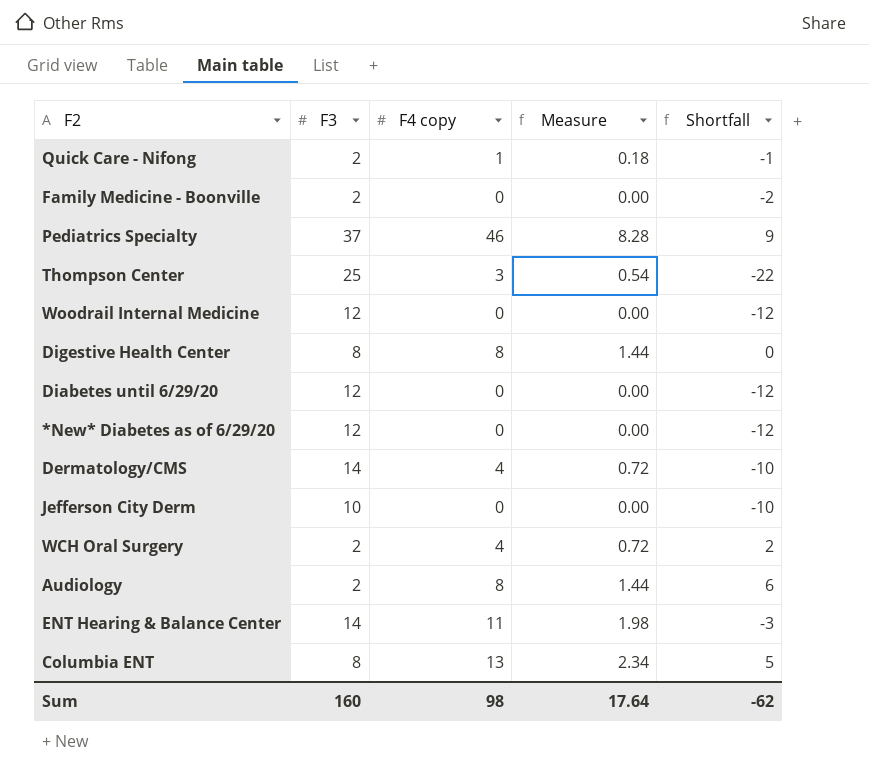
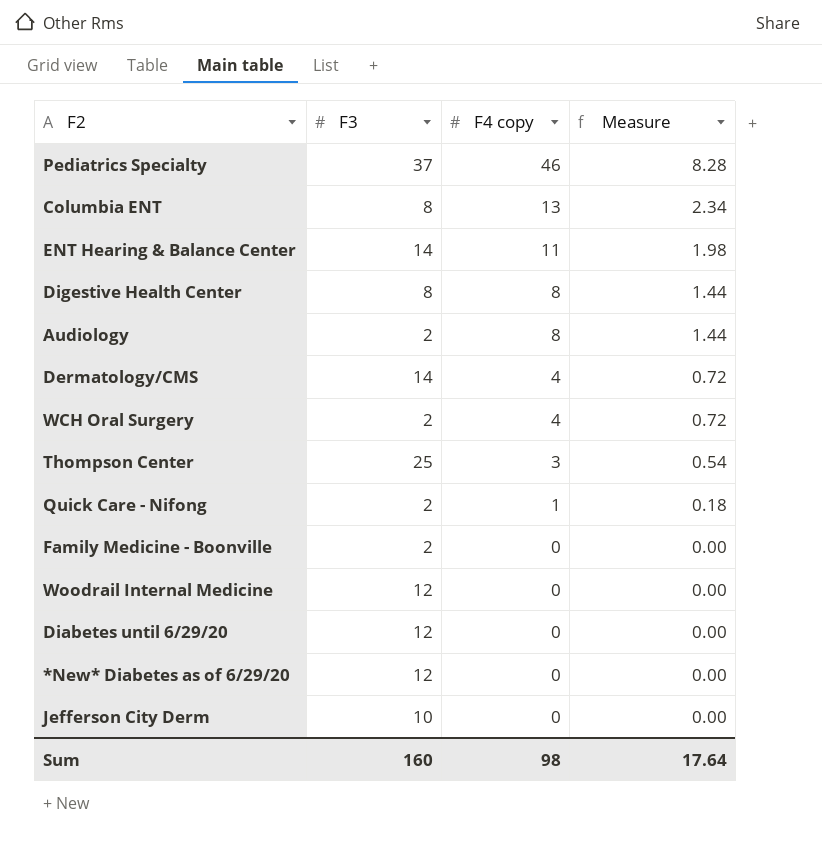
row order: none -> F4 copy descending
column Shortfall | formula: [F4 copy] - [F3] -> none

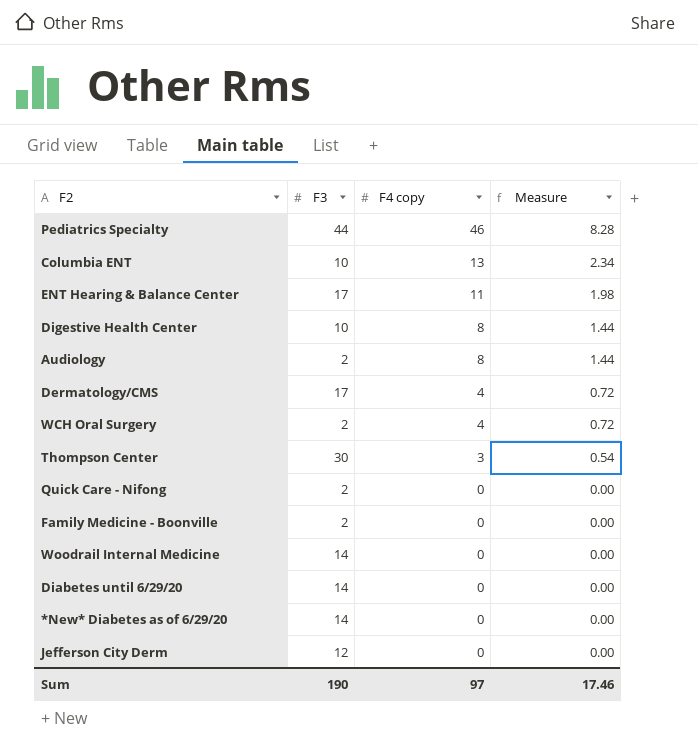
Pediatrics Specialty | F3: 37 -> 44
Columbia ENT | F3: 8 -> 10
ENT Hearing & Balance Center | F3: 14 -> 17
Digestive Health Center | F3: 8 -> 10
Dermatology/CMS | F3: 14 -> 17
Thompson Center | F3: 25 -> 30
Quick Care - Nifong | F4 copy: 1 -> 0
Quick Care - Nifong | Measure: 0.18 -> 0.00
Woodrail Internal Medicine | F3: 12 -> 14
Diabetes until 6/29/20 | F3: 12 -> 14
*New* Diabetes as of 6/29/20 | F3: 12 -> 14
Jefferson City Derm | F3: 10 -> 12
Sum | F3: 160 -> 190
Sum | F4 copy: 98 -> 97
Sum | Measure: 17.64 -> 17.46

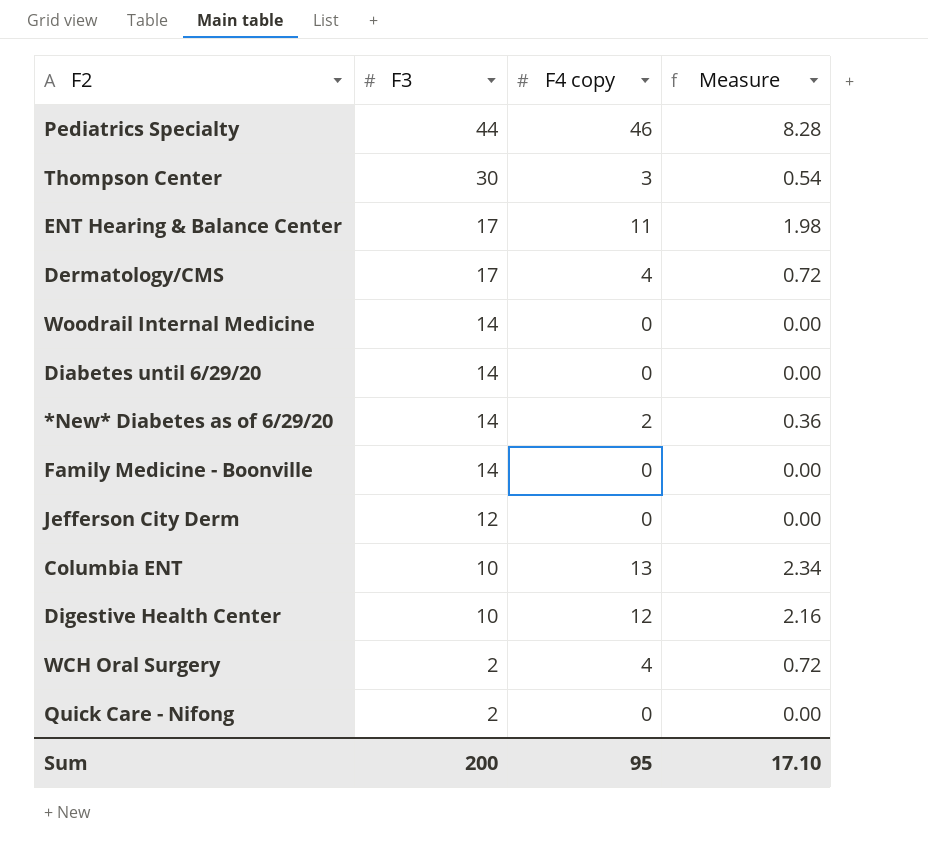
row order: F4 copy descending -> F3 descending
row Audiology: 2 | 8 | 1.44 -> none
*New* Diabetes as of 6/29/20 | F4 copy: 0 -> 2
*New* Diabetes as of 6/29/20 | Measure: 0.00 -> 0.36
Family Medicine - Boonville | F3: 2 -> 14
Digestive Health Center | F4 copy: 8 -> 12
Digestive Health Center | Measure: 1.44 -> 2.16
Sum | F3: 190 -> 200
Sum | F4 copy: 97 -> 95
Sum | Measure: 17.46 -> 17.10

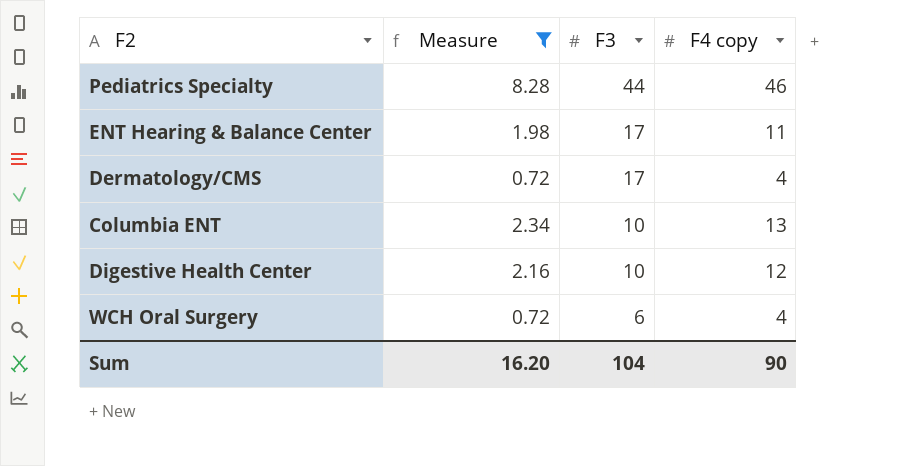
filter: none -> Measure >= 0.72
column Measure | position: 4 -> 2
WCH Oral Surgery | F3: 2 -> 6
Sum | Measure: 17.10 -> 16.20
Sum | F3: 200 -> 104
Sum | F4 copy: 95 -> 90

